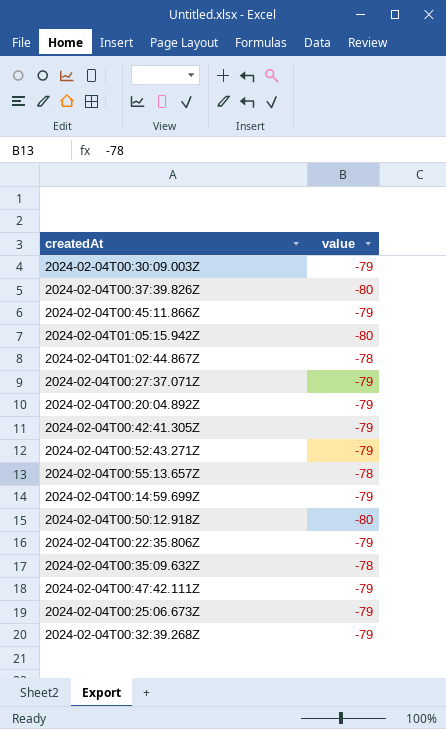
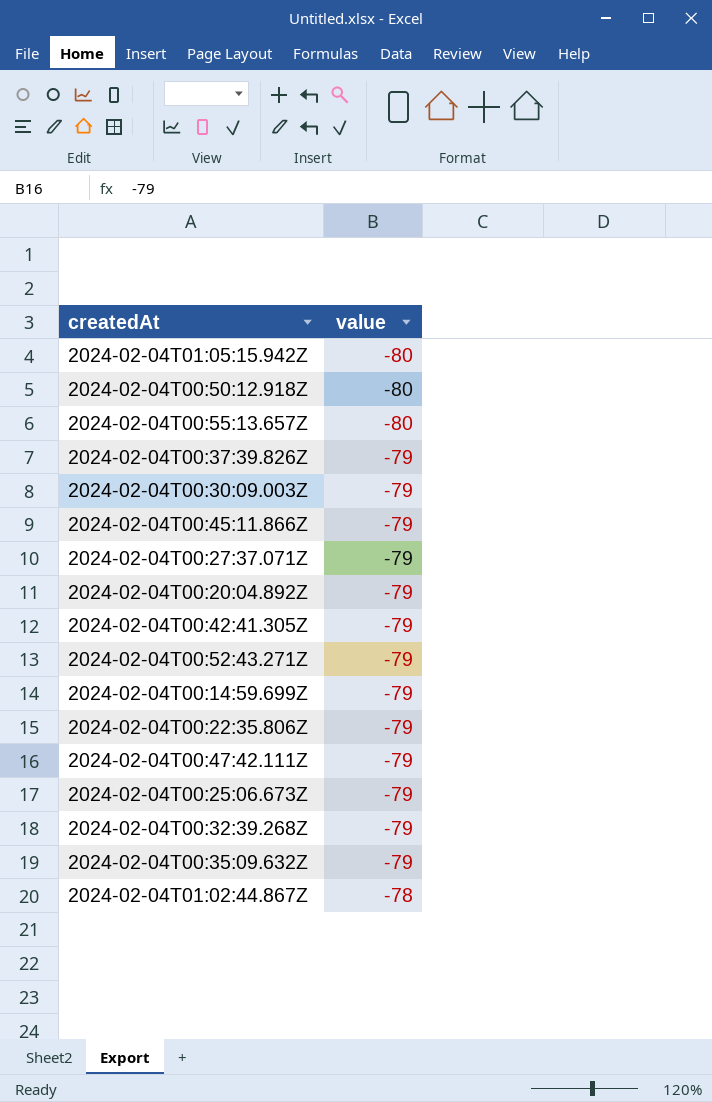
row order: none -> value ascending
2024-02-04T00:55:13.657Z | value: -78 -> -80
2024-02-04T00:37:39.826Z | value: -80 -> -79
2024-02-04T00:35:09.632Z | value: -78 -> -79

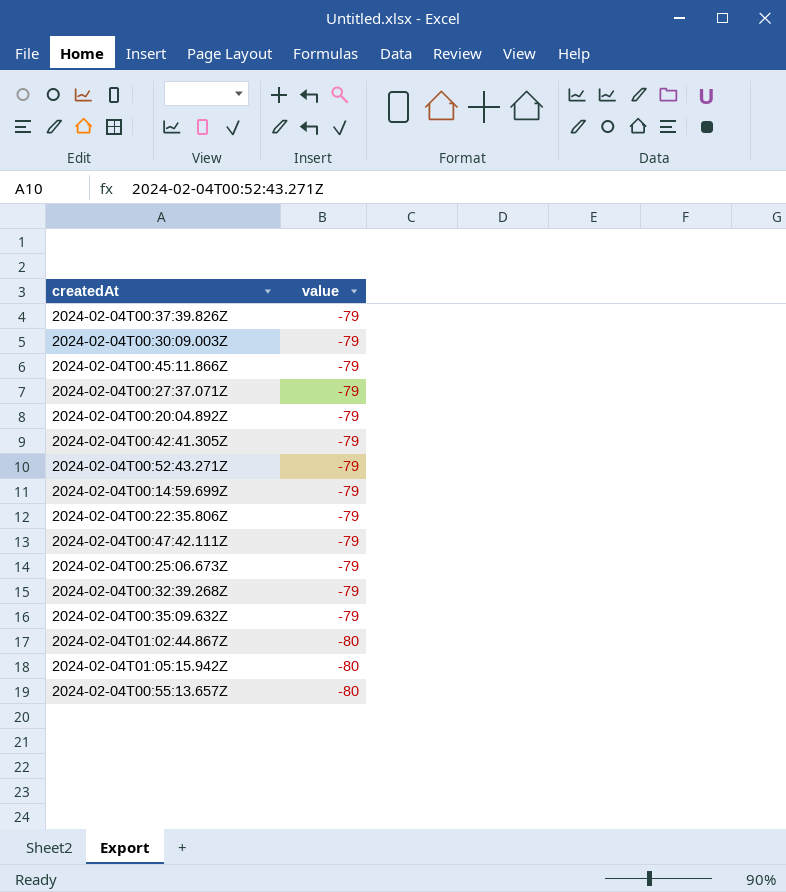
row order: value ascending -> value descending
row 2024-02-04T00:50:12.918Z: -80 -> none
2024-02-04T01:02:44.867Z | value: -78 -> -80

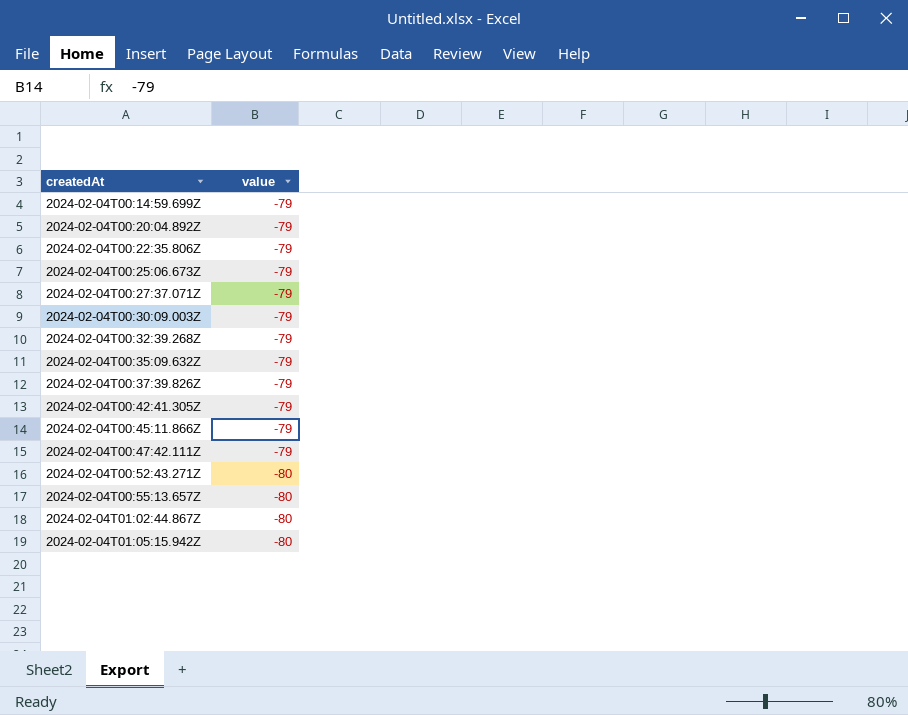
row order: value descending -> createdAt ascending
2024-02-04T00:52:43.271Z | value: -79 -> -80

